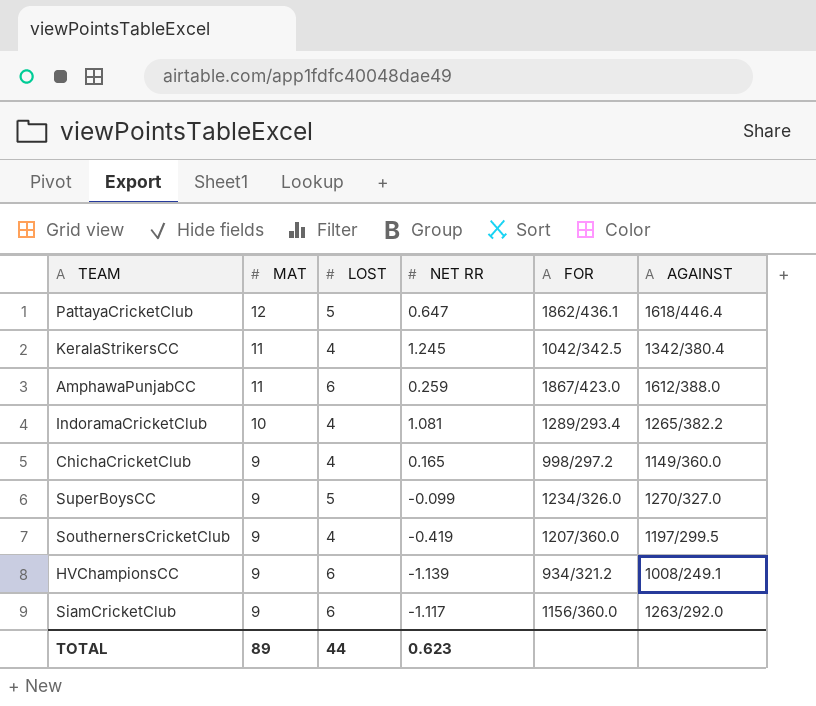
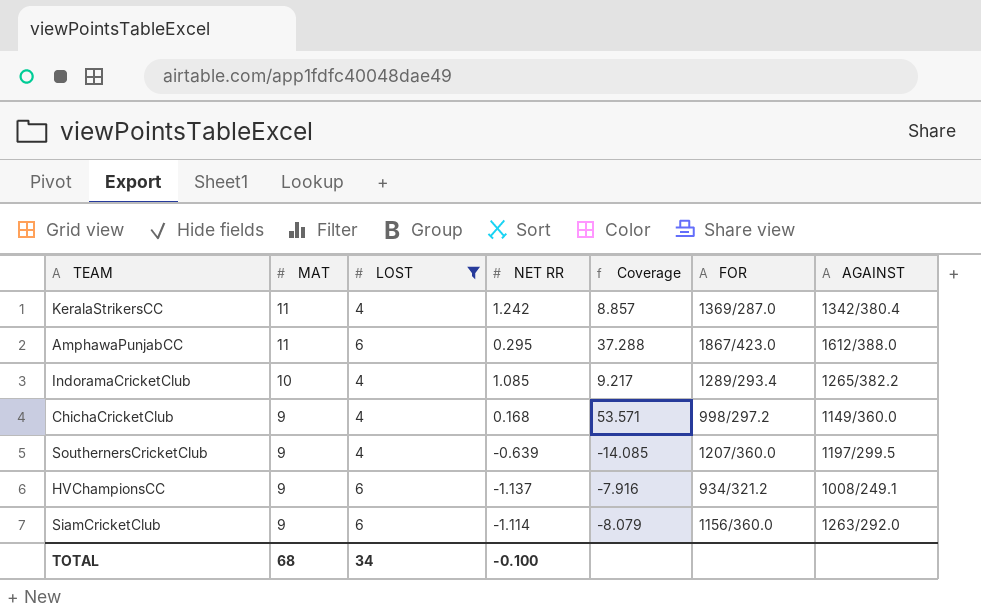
filter: none -> LOST != 5
column Coverage | formula: none -> [MAT] / [NET RR]
KeralaStrikersCC | NET RR: 1.245 -> 1.242
KeralaStrikersCC | FOR: 1042/342.5 -> 1369/287.0
AmphawaPunjabCC | NET RR: 0.259 -> 0.295
IndoramaCricketClub | NET RR: 1.081 -> 1.085
ChichaCricketClub | NET RR: 0.165 -> 0.168
SouthernersCricketClub | NET RR: -0.419 -> -0.639
HVChampionsCC | NET RR: -1.139 -> -1.137
SiamCricketClub | NET RR: -1.117 -> -1.114
TOTAL | MAT: 89 -> 68
TOTAL | LOST: 44 -> 34
TOTAL | NET RR: 0.623 -> -0.100

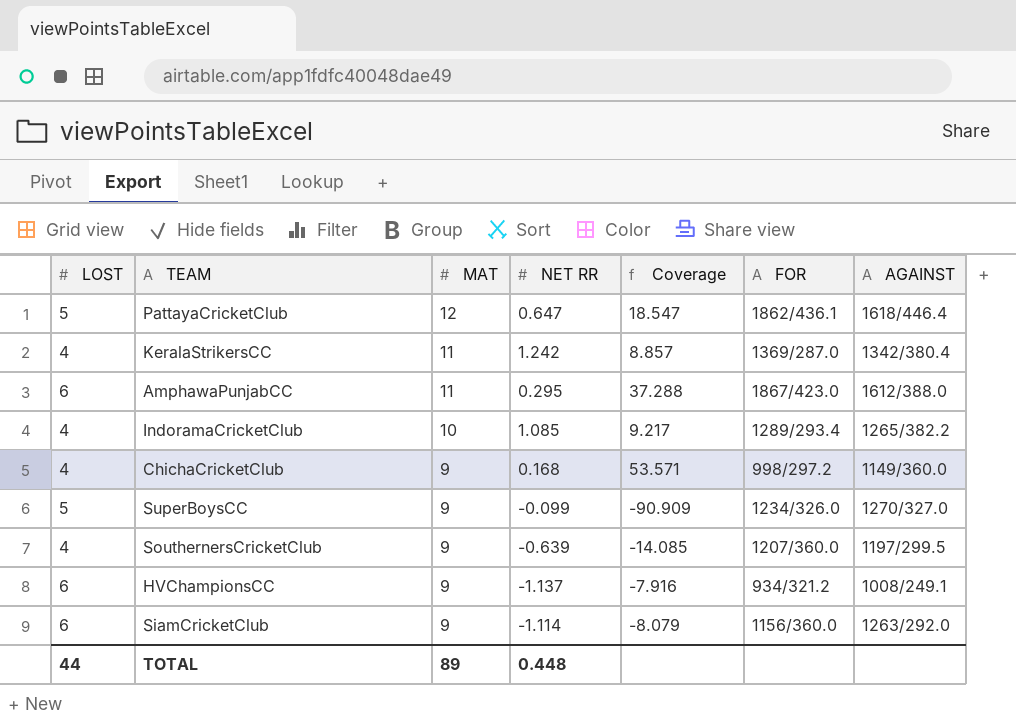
filter: LOST != 5 -> none
column LOST | position: 3 -> 1
TOTAL | LOST: 34 -> 44
TOTAL | MAT: 68 -> 89
TOTAL | NET RR: -0.100 -> 0.448

